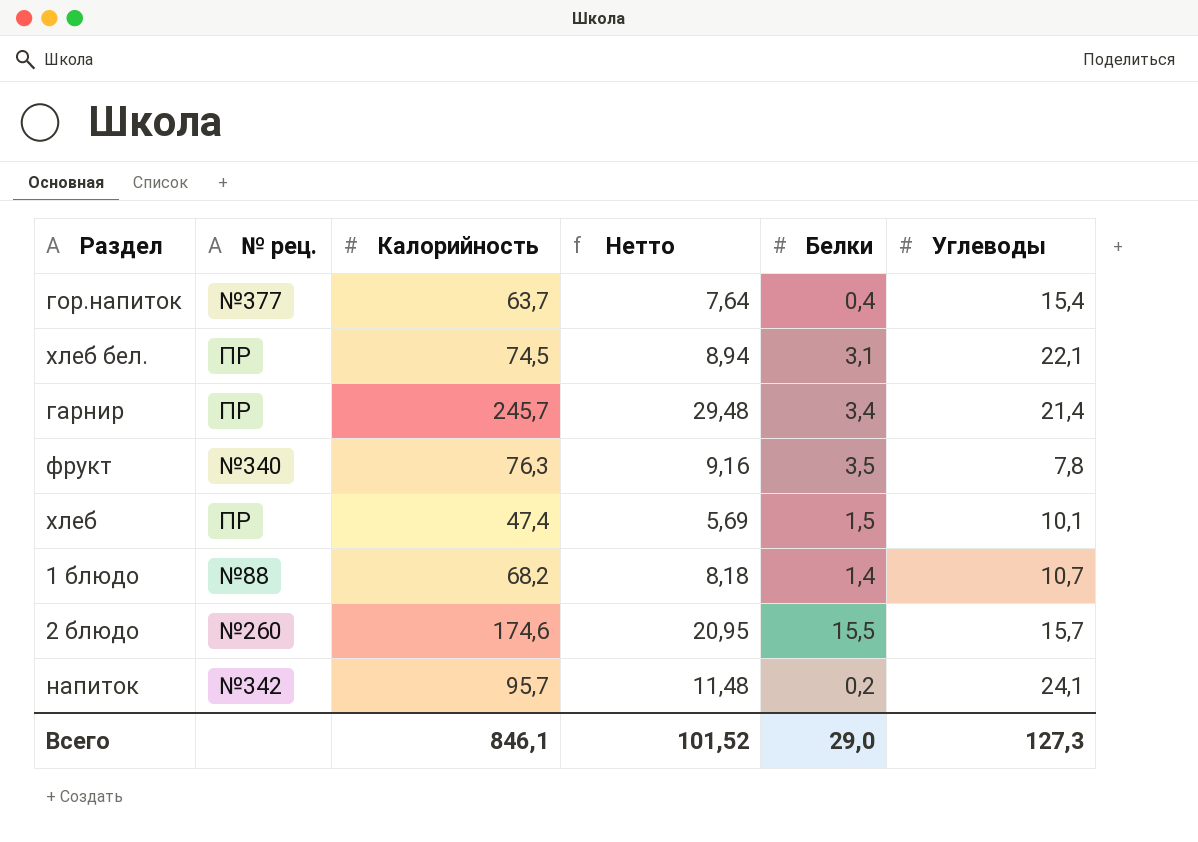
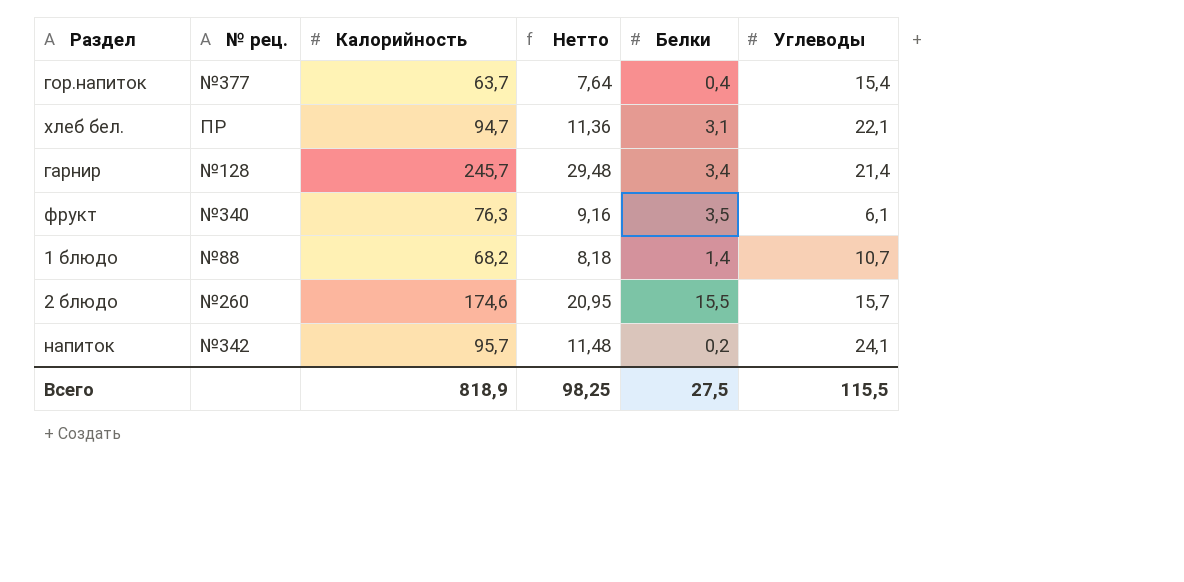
row хлеб: ПР | 47,4 | 5,69 | 1,5 | 10,1 -> none
хлеб бел. | Калорийность: 74,5 -> 94,7
хлеб бел. | Нетто: 8,94 -> 11,36
гарнир | № рец.: ПР -> №128
фрукт | Углеводы: 7,8 -> 6,1
Всего | Калорийность: 846,1 -> 818,9
Всего | Нетто: 101,52 -> 98,25
Всего | Белки: 29,0 -> 27,5
Всего | Углеводы: 127,3 -> 115,5

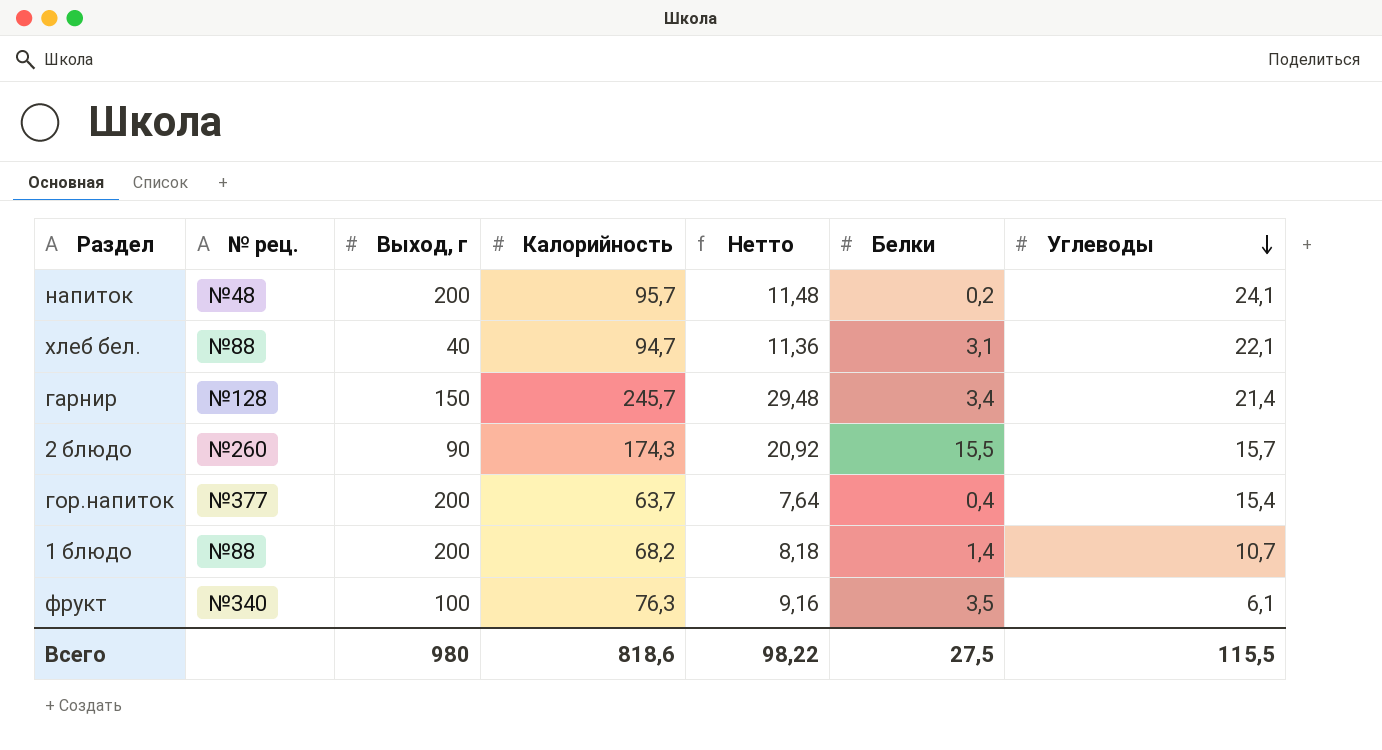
row order: none -> Углеводы descending
column Выход, г | position: none -> 3
напиток | № рец.: №342 -> №48
хлеб бел. | № рец.: ПР -> №88
2 блюдо | Калорийность: 174,6 -> 174,3
2 блюдо | Нетто: 20,95 -> 20,92
Всего | Калорийность: 818,9 -> 818,6
Всего | Нетто: 98,25 -> 98,22

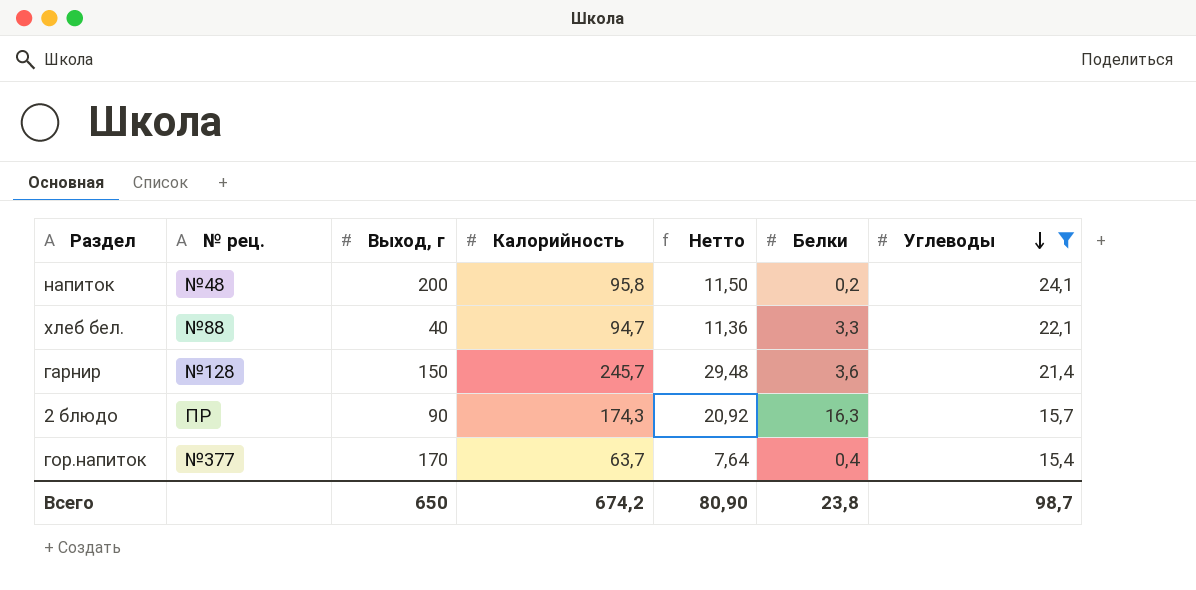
filter: none -> Углеводы >= 15,4
напиток | Калорийность: 95,7 -> 95,8
напиток | Нетто: 11,48 -> 11,50
хлеб бел. | Белки: 3,1 -> 3,3
гарнир | Белки: 3,4 -> 3,6
2 блюдо | № рец.: №260 -> ПР
2 блюдо | Белки: 15,5 -> 16,3
гор.напиток | Выход, г: 200 -> 170
Всего | Выход, г: 980 -> 650
Всего | Калорийность: 818,6 -> 674,2
Всего | Нетто: 98,22 -> 80,90
Всего | Белки: 27,5 -> 23,8
Всего | Углеводы: 115,5 -> 98,7

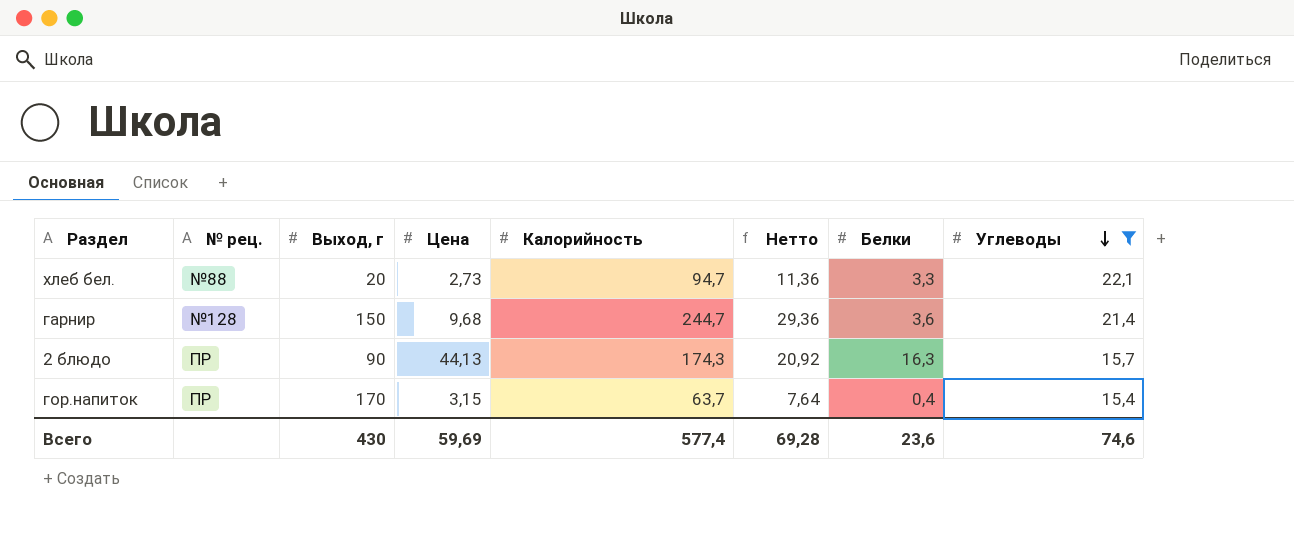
column Цена | position: none -> 4
row напиток: №48 | 200 | 95,8 | 11,50 | 0,2 | 24,1 -> none
хлеб бел. | Выход, г: 40 -> 20
гарнир | Калорийность: 245,7 -> 244,7
гарнир | Нетто: 29,48 -> 29,36
гор.напиток | № рец.: №377 -> ПР
Всего | Выход, г: 650 -> 430
Всего | Калорийность: 674,2 -> 577,4
Всего | Нетто: 80,90 -> 69,28
Всего | Белки: 23,8 -> 23,6
Всего | Углеводы: 98,7 -> 74,6

